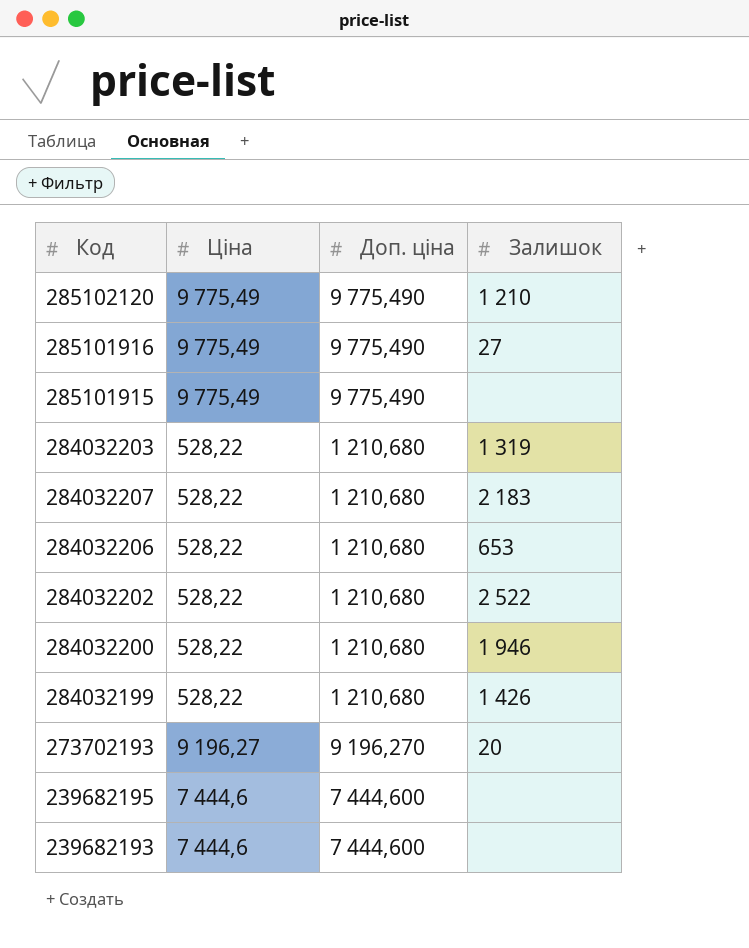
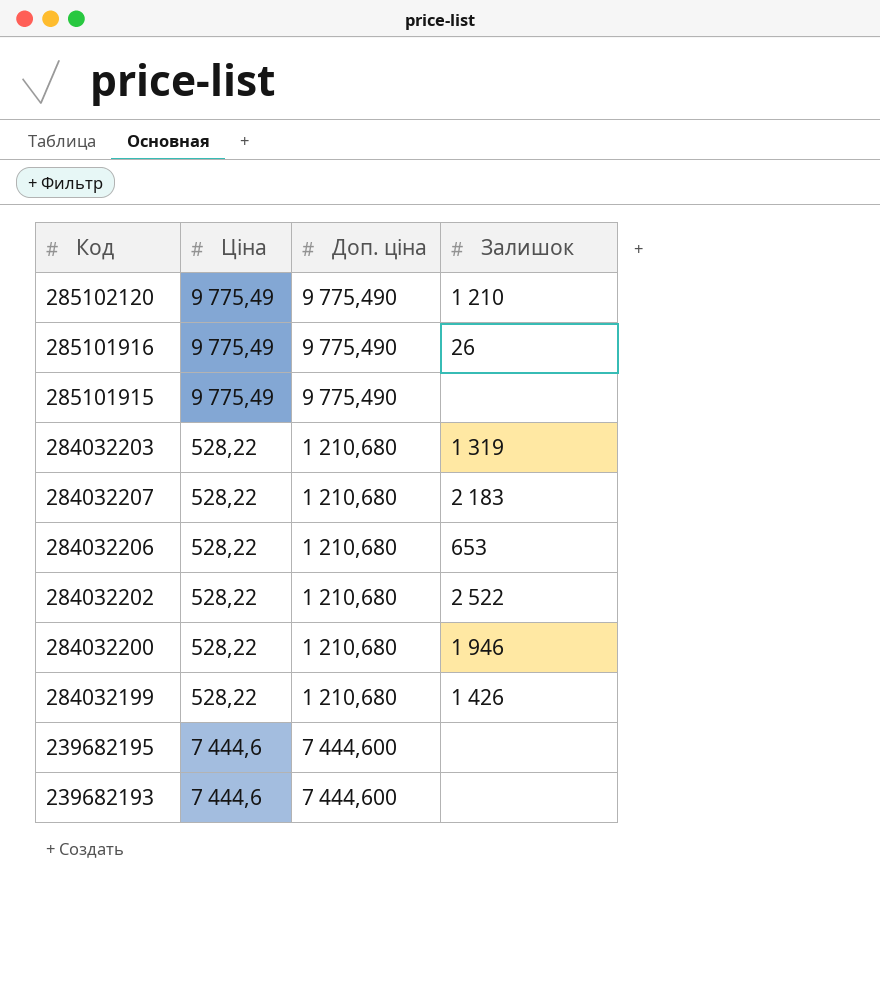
row 273702193: 9 196,27 | 9 196,270 | 20 -> none
285101916 | Залишок: 27 -> 26

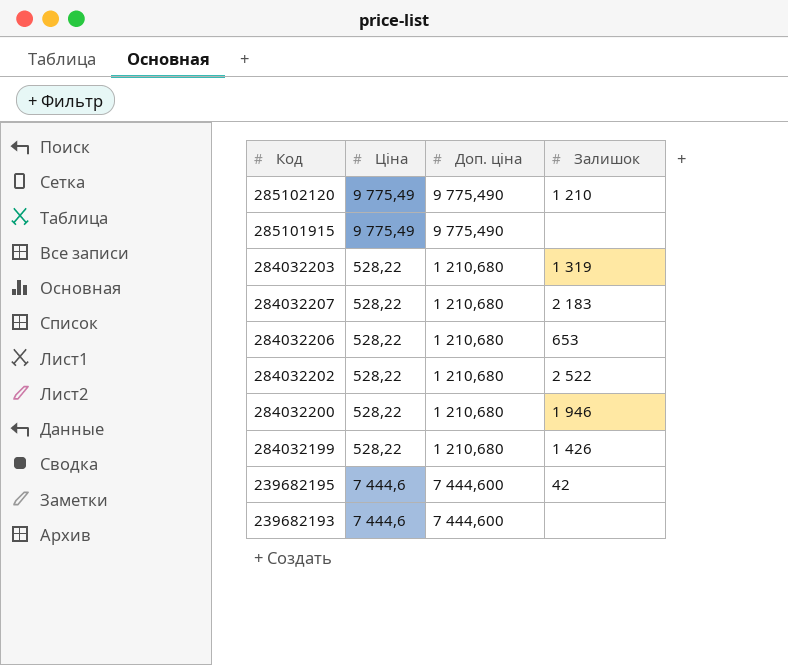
row 285101916: 9 775,49 | 9 775,490 | 26 -> none
239682195 | Залишок: none -> 42

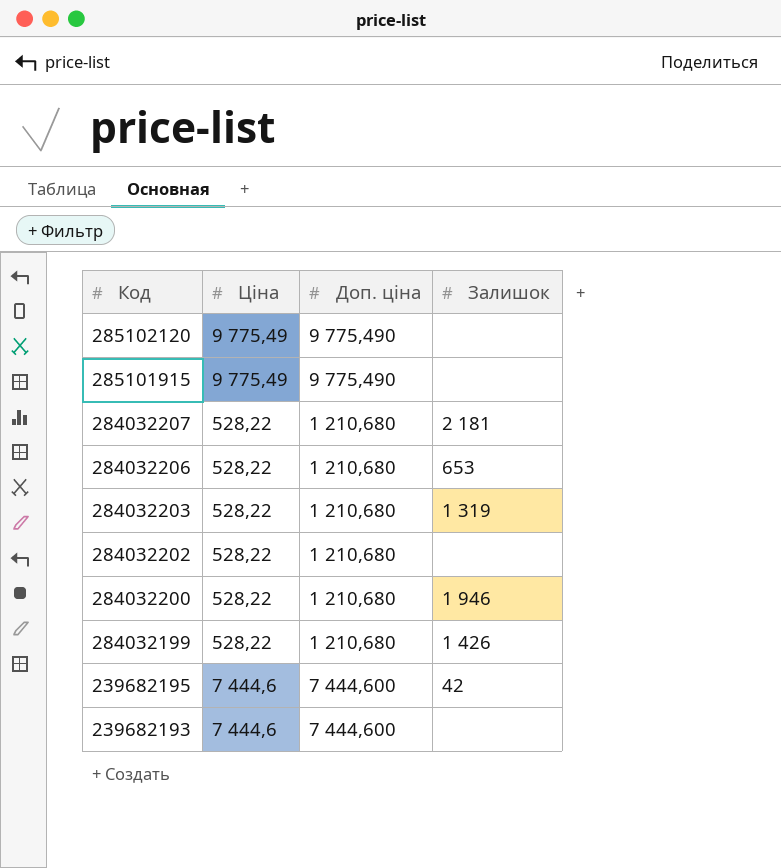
row order: none -> Код descending
285102120 | Залишок: 1 210 -> none
284032207 | Залишок: 2 183 -> 2 181
284032202 | Залишок: 2 522 -> none

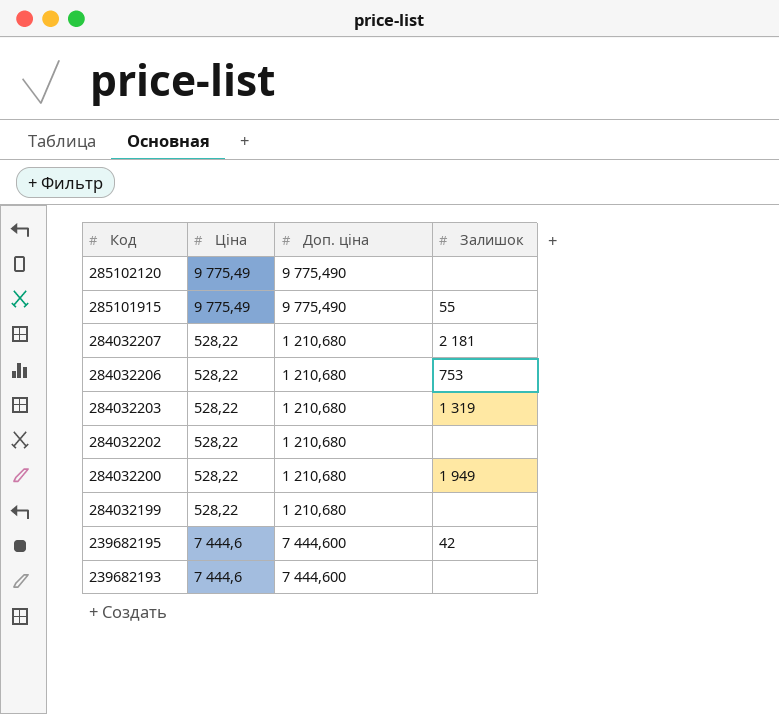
285101915 | Залишок: none -> 55
284032206 | Залишок: 653 -> 753
284032200 | Залишок: 1 946 -> 1 949
284032199 | Залишок: 1 426 -> none

